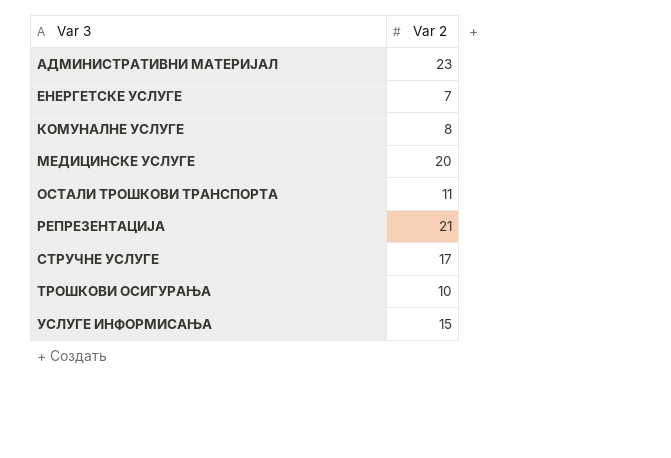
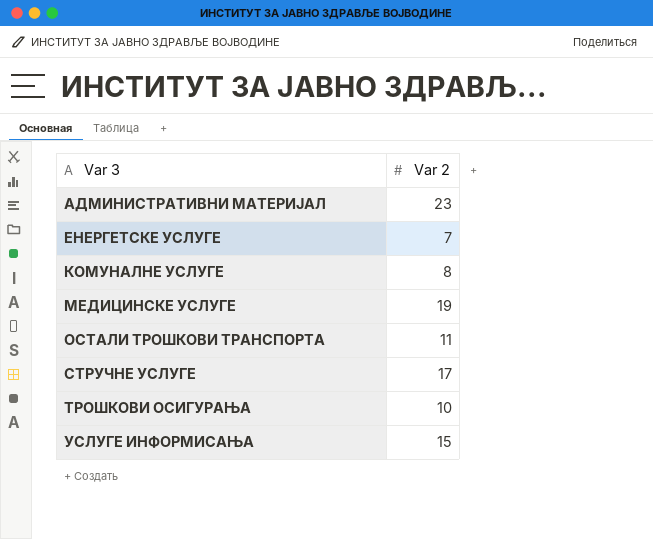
row РЕПРЕЗЕНТАЦИЈА: 21 -> none
МЕДИЦИНСКЕ УСЛУГЕ | Var 2: 20 -> 19

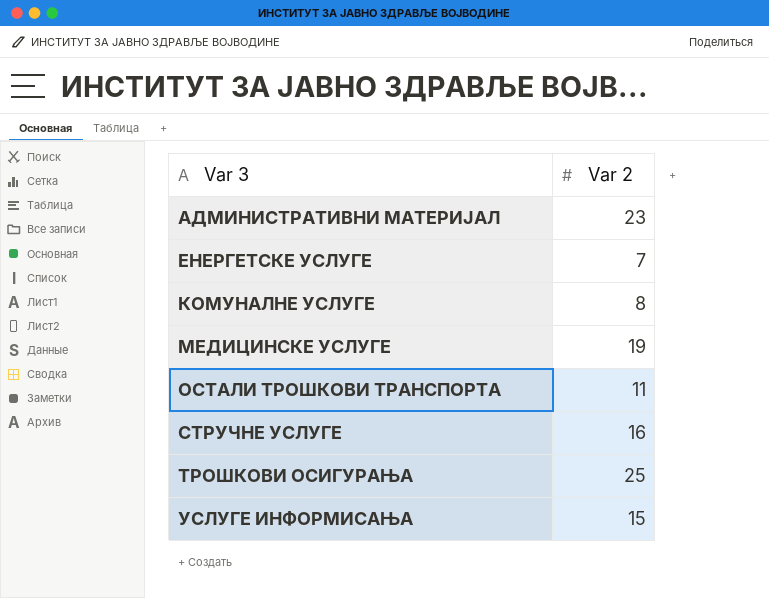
СТРУЧНЕ УСЛУГЕ | Var 2: 17 -> 16
ТРОШКОВИ ОСИГУРАЊА | Var 2: 10 -> 25

